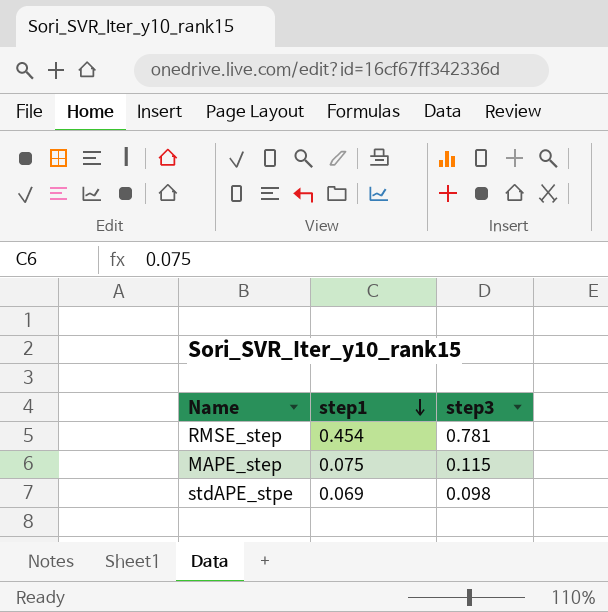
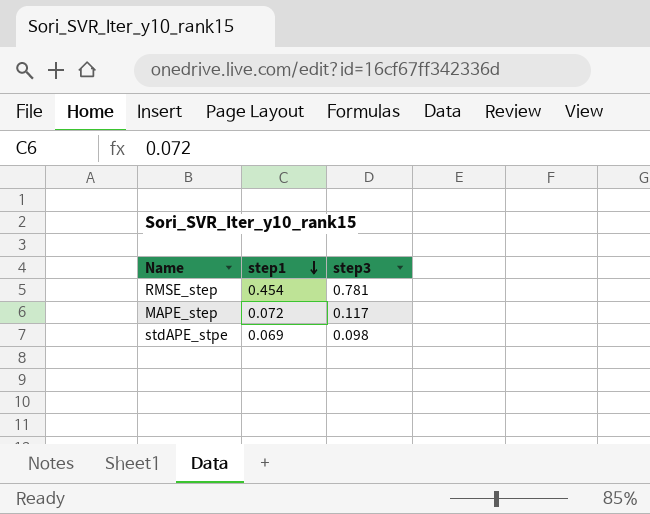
MAPE_step | step1: 0.075 -> 0.072
MAPE_step | step3: 0.115 -> 0.117

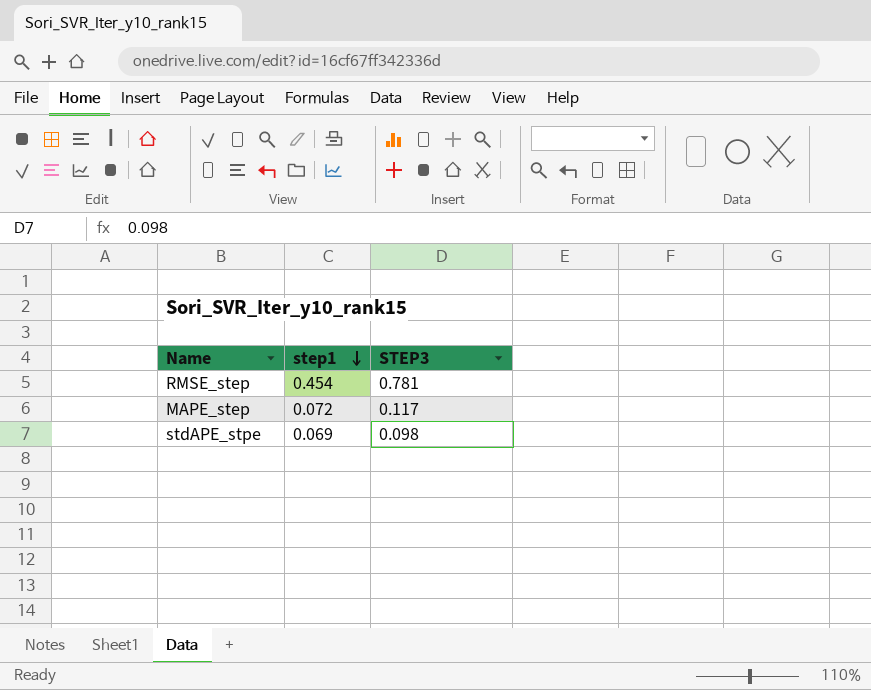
column name: step3 -> STEP3

